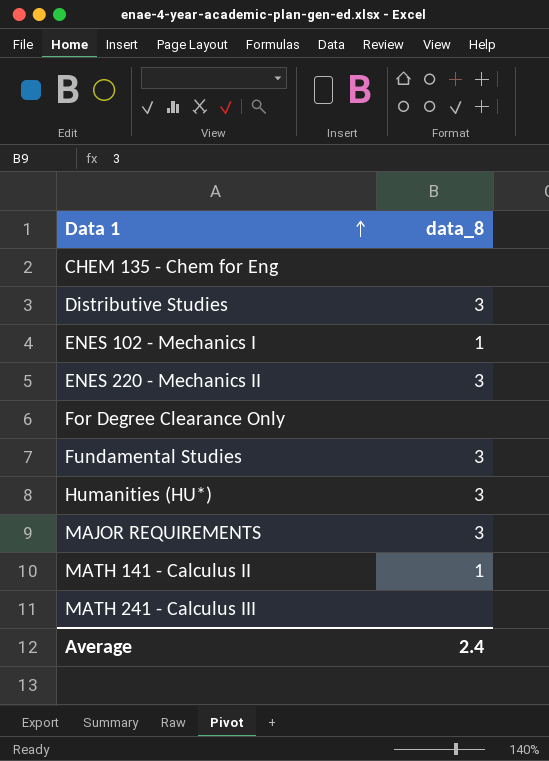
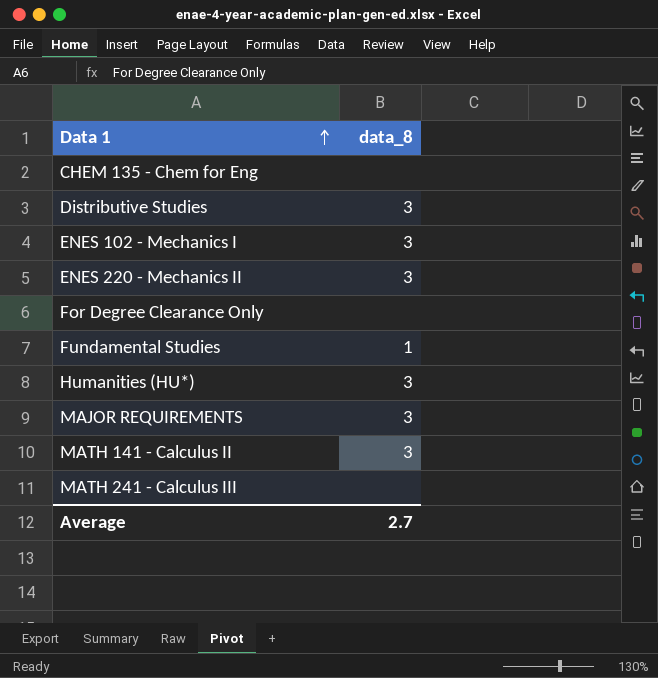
ENES 102 - Mechanics I | data_8: 1 -> 3
Fundamental Studies | data_8: 3 -> 1
MATH 141 - Calculus II | data_8: 1 -> 3
Average | data_8: 2.4 -> 2.7

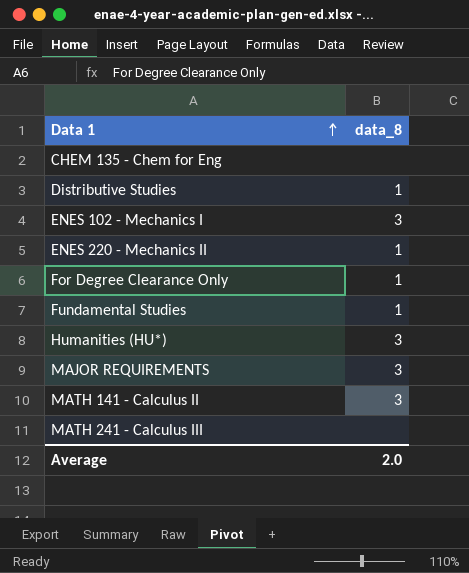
Distributive Studies | data_8: 3 -> 1
ENES 220 - Mechanics II | data_8: 3 -> 1
For Degree Clearance Only | data_8: none -> 1
Average | data_8: 2.7 -> 2.0

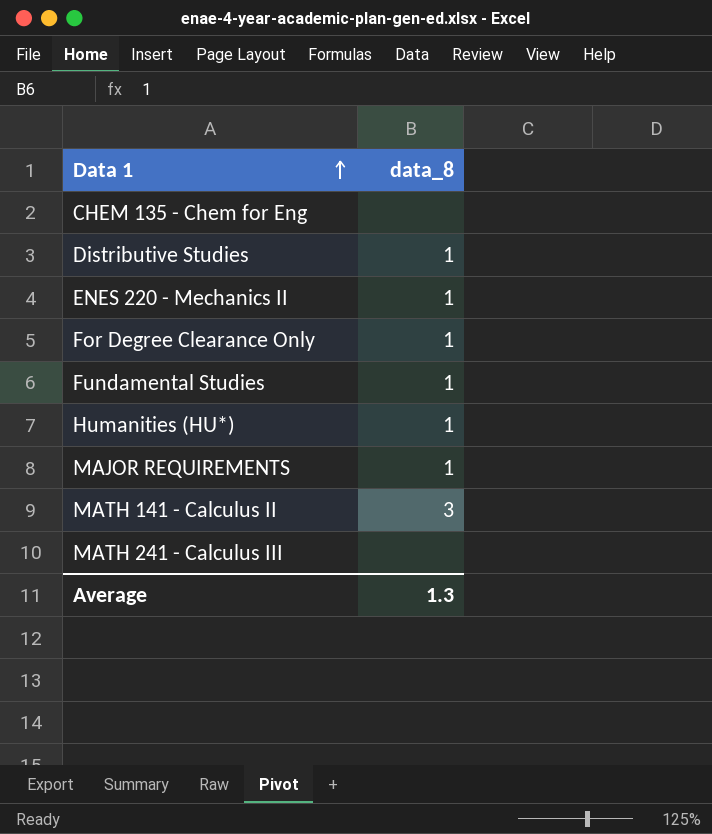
row ENES 102 - Mechanics I: 3 -> none
Humanities (HU*) | data_8: 3 -> 1
MAJOR REQUIREMENTS | data_8: 3 -> 1
Average | data_8: 2.0 -> 1.3

